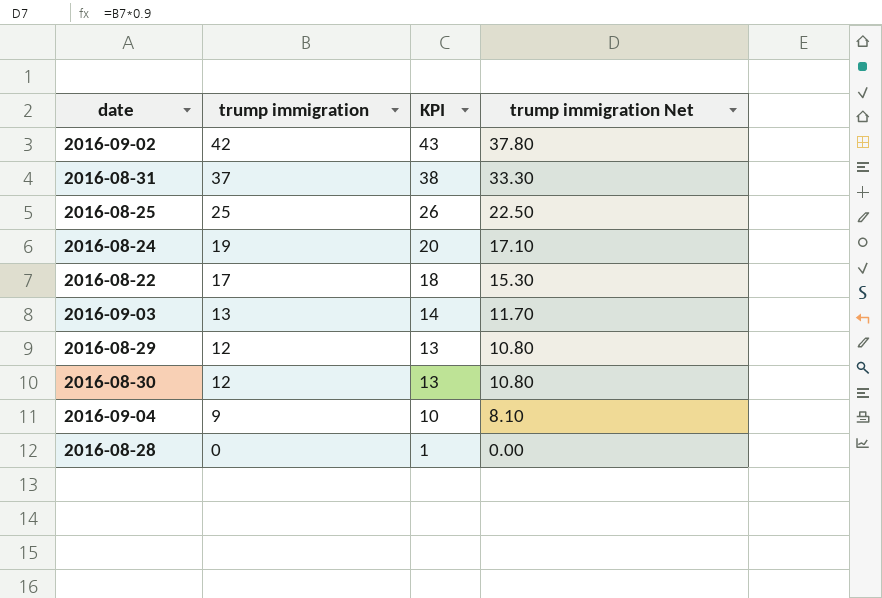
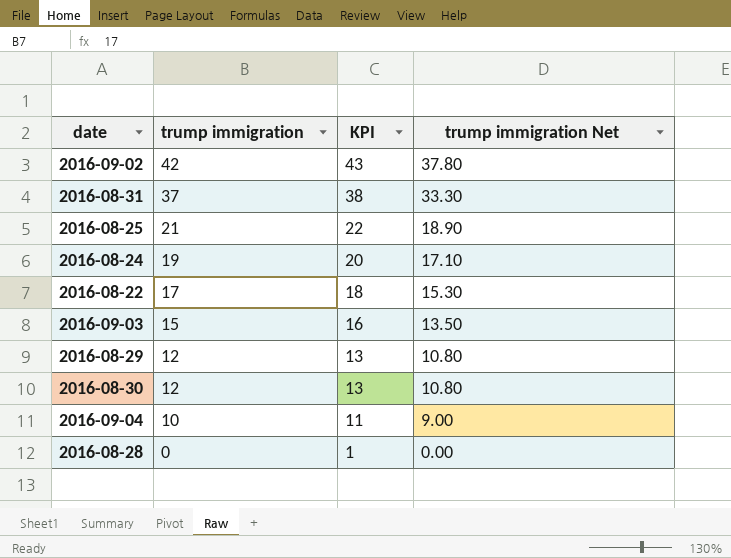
2016-08-25 | trump immigration: 25 -> 21
2016-08-25 | KPI: 26 -> 22
2016-08-25 | trump immigration Net: 22.50 -> 18.90
2016-09-03 | trump immigration: 13 -> 15
2016-09-03 | KPI: 14 -> 16
2016-09-03 | trump immigration Net: 11.70 -> 13.50
2016-09-04 | trump immigration: 9 -> 10
2016-09-04 | KPI: 10 -> 11
2016-09-04 | trump immigration Net: 8.10 -> 9.00

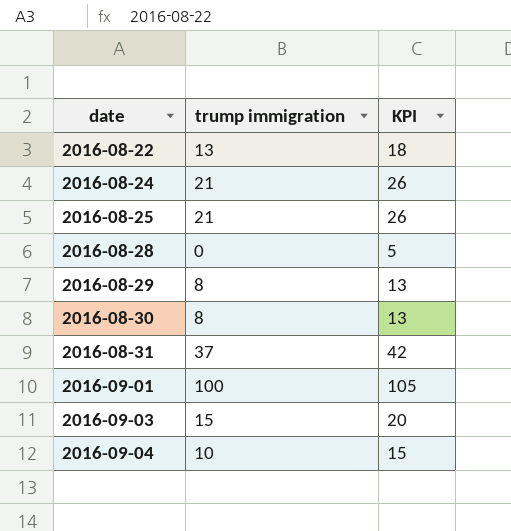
row order: trump immigration descending -> date ascending
column trump immigration Net | formula: [trump immigration] * 0.9 -> none
column KPI | formula: [trump immigration] + 1 -> [trump immigration] + 5
row 2016-09-02: 42 | 43 | 37.80 -> none
2016-08-22 | trump immigration: 17 -> 13
2016-08-24 | trump immigration: 19 -> 21
2016-08-29 | trump immigration: 12 -> 8
2016-08-30 | trump immigration: 12 -> 8
row 2016-09-01: none -> 100 | 105

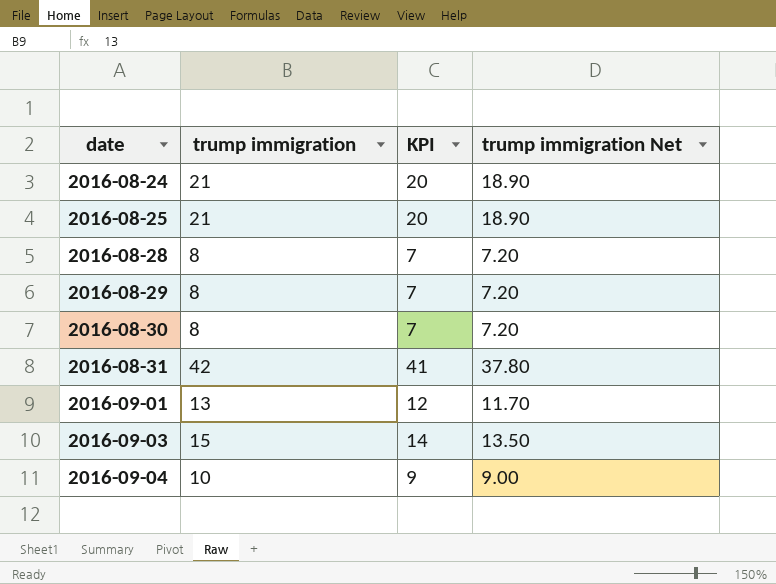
column KPI | formula: [trump immigration] + 5 -> [trump immigration] - 1
column trump immigration Net | formula: none -> [trump immigration] * 0.9
row 2016-08-22: 13 | 18 -> none
2016-08-28 | trump immigration: 0 -> 8
2016-08-31 | trump immigration: 37 -> 42
2016-09-01 | trump immigration: 100 -> 13

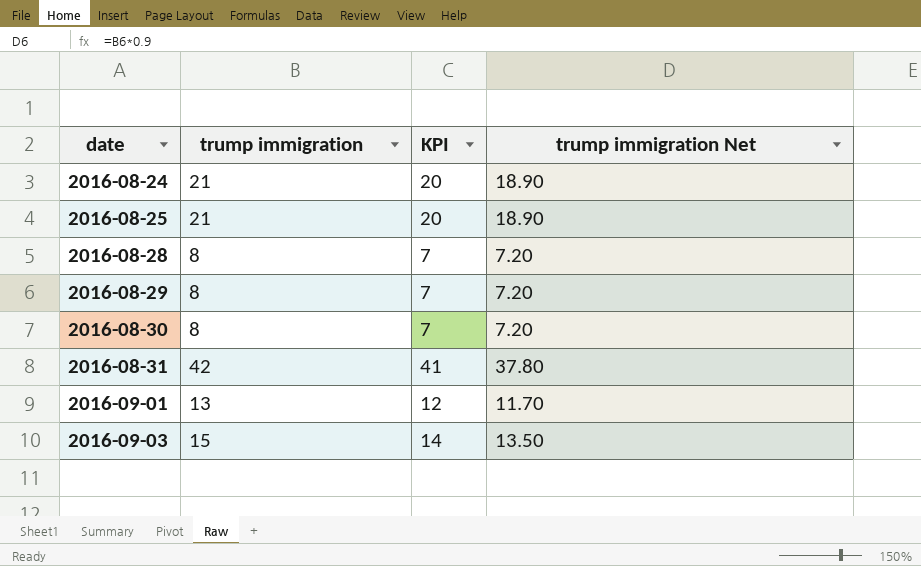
row 2016-09-04: 10 | 9 | 9.00 -> none

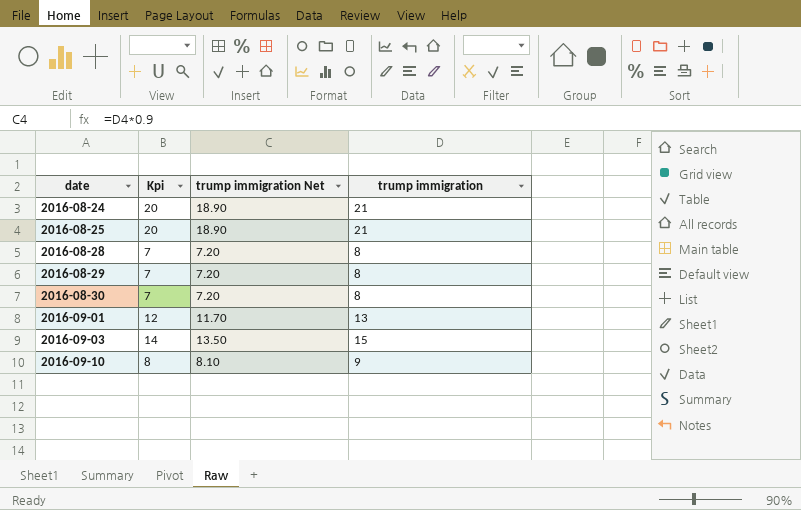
column name: KPI -> Kpi
column trump immigration | position: 2 -> 4
row 2016-08-31: 42 | 41 | 37.80 -> none
row 2016-09-10: none -> 8 | 8.10 | 9

